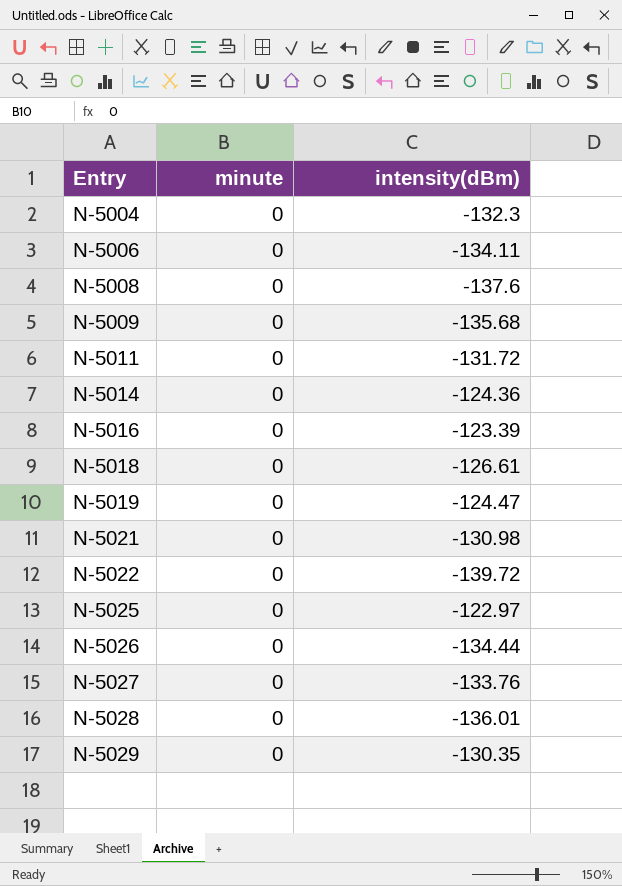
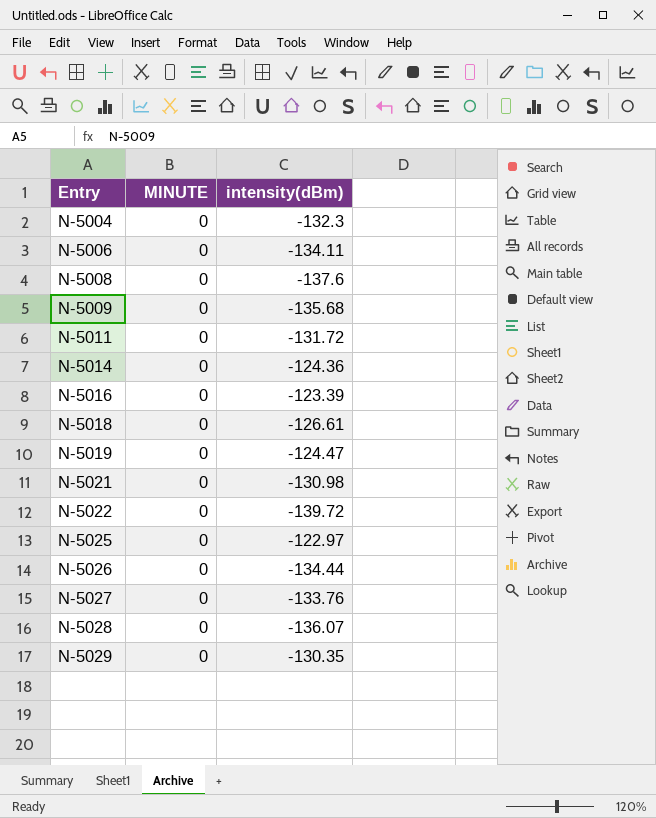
column name: minute -> MINUTE
N-5028 | intensity(dBm): -136.01 -> -136.07

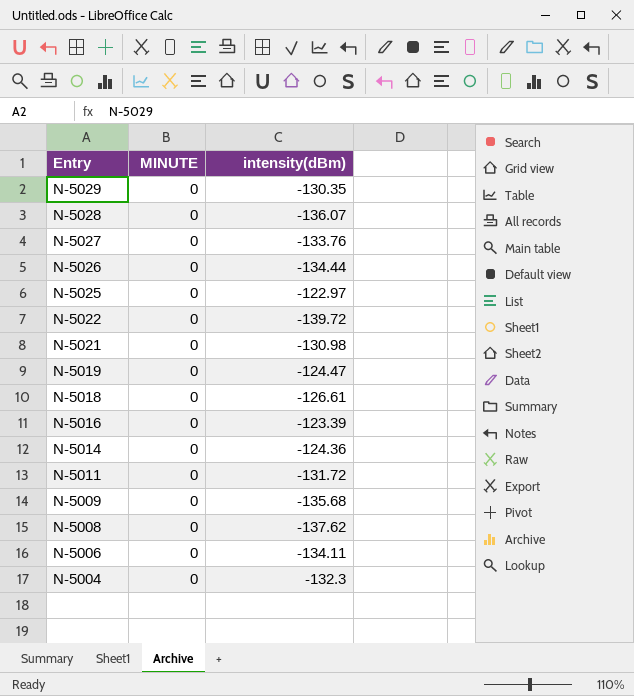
row order: Entry ascending -> Entry descending
N-5008 | intensity(dBm): -137.6 -> -137.62

